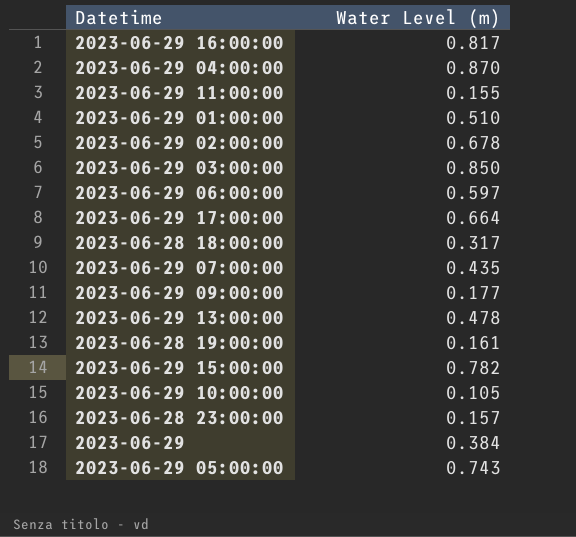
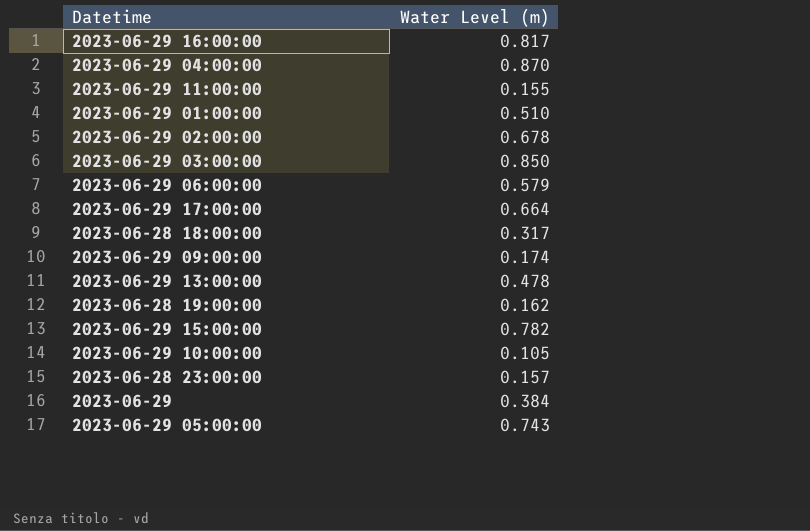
row 2023-06-29 07:00:00: 0.435 -> none
2023-06-29 06:00:00 | Water Level (m): 0.597 -> 0.579
2023-06-29 09:00:00 | Water Level (m): 0.177 -> 0.174
2023-06-28 19:00:00 | Water Level (m): 0.161 -> 0.162

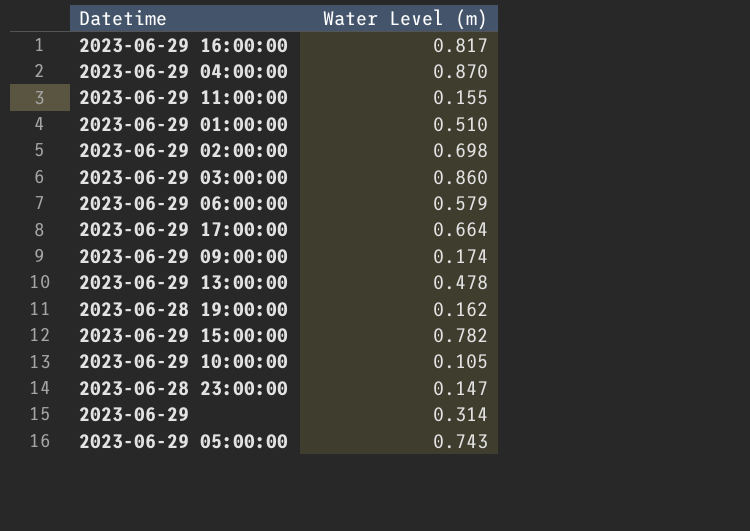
row 2023-06-28 18:00:00: 0.317 -> none
2023-06-29 02:00:00 | Water Level (m): 0.678 -> 0.698
2023-06-29 03:00:00 | Water Level (m): 0.850 -> 0.860
2023-06-28 23:00:00 | Water Level (m): 0.157 -> 0.147
2023-06-29 | Water Level (m): 0.384 -> 0.314

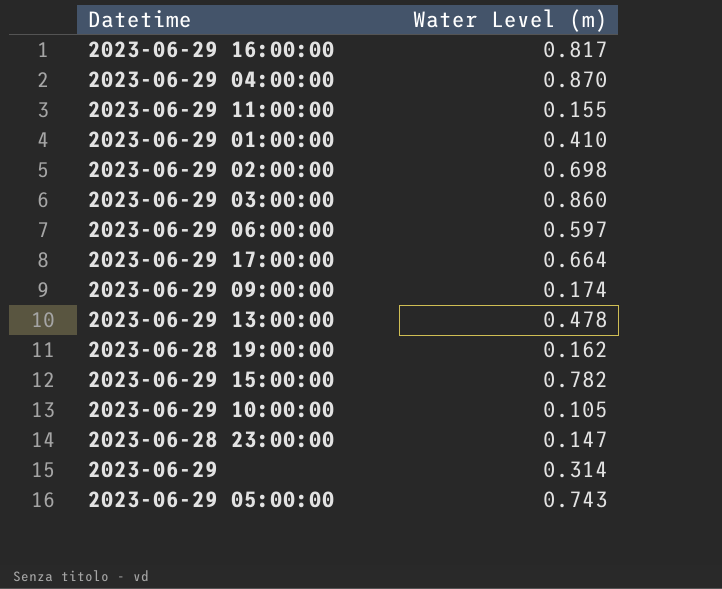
2023-06-29 01:00:00 | Water Level (m): 0.510 -> 0.410
2023-06-29 06:00:00 | Water Level (m): 0.579 -> 0.597

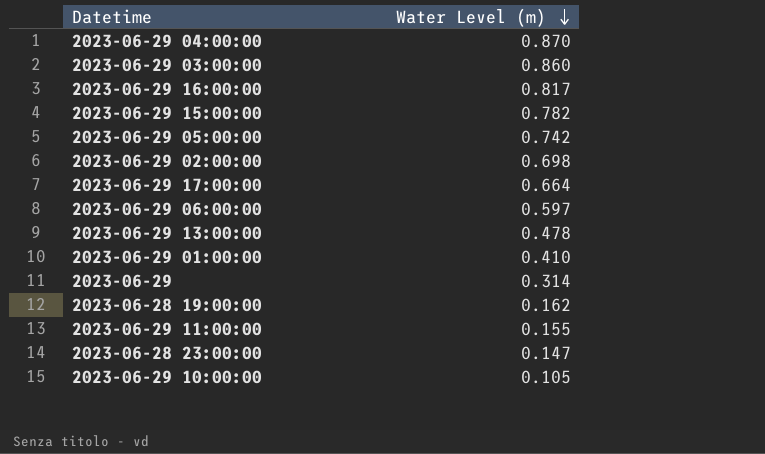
row order: none -> Water Level (m) descending
row 2023-06-29 09:00:00: 0.174 -> none
2023-06-29 05:00:00 | Water Level (m): 0.743 -> 0.742

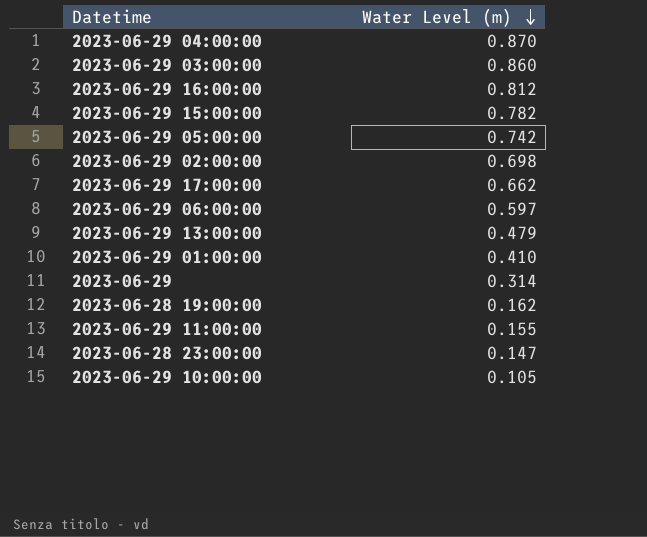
2023-06-29 16:00:00 | Water Level (m): 0.817 -> 0.812
2023-06-29 17:00:00 | Water Level (m): 0.664 -> 0.662
2023-06-29 13:00:00 | Water Level (m): 0.478 -> 0.479

